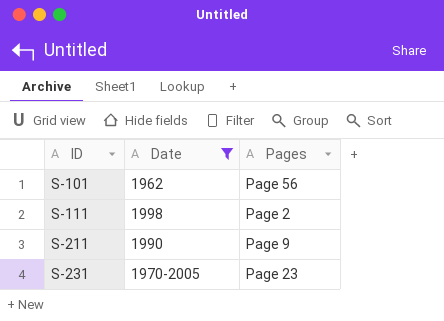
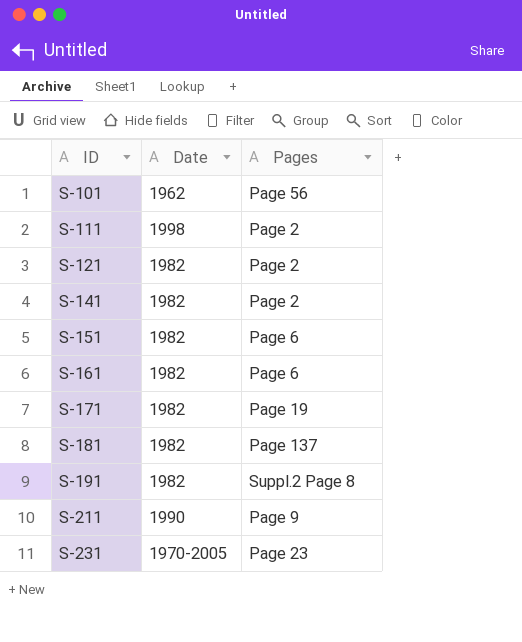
filter: Date != 1982 -> none

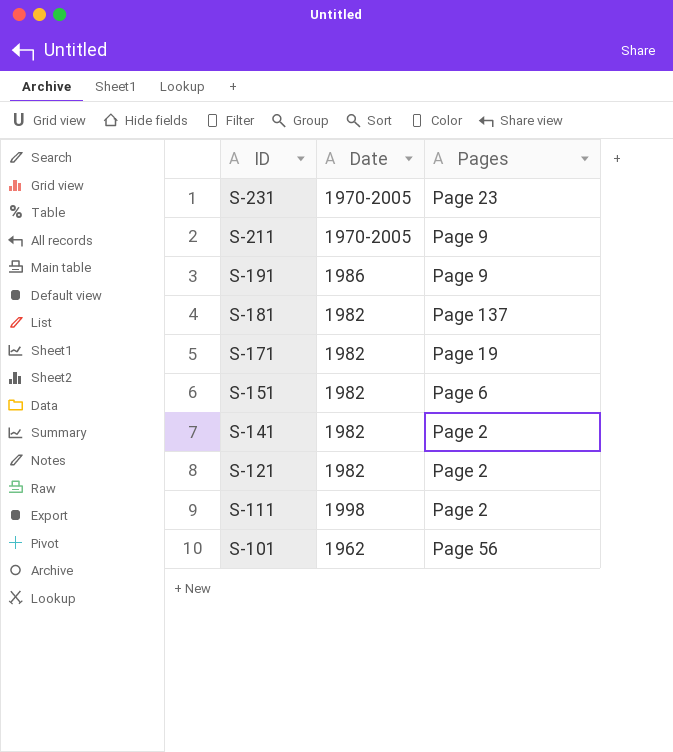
row order: ID ascending -> ID descending
row S-161: 1982 | Page 6 -> none
S-211 | Date: 1990 -> 1970-2005
S-191 | Date: 1982 -> 1986
S-191 | Pages: Suppl.2 Page 8 -> Page 9

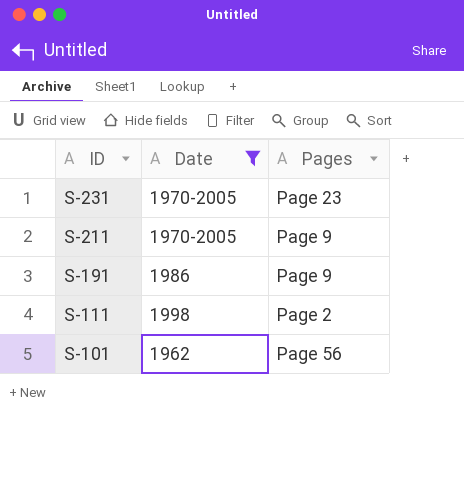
filter: none -> Date != 1982

